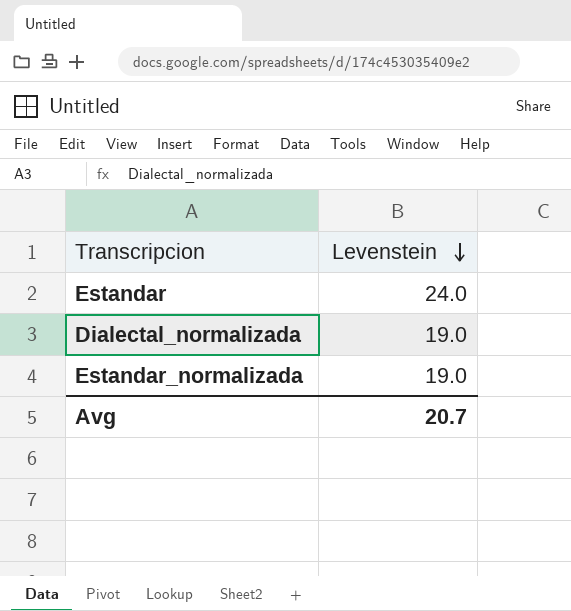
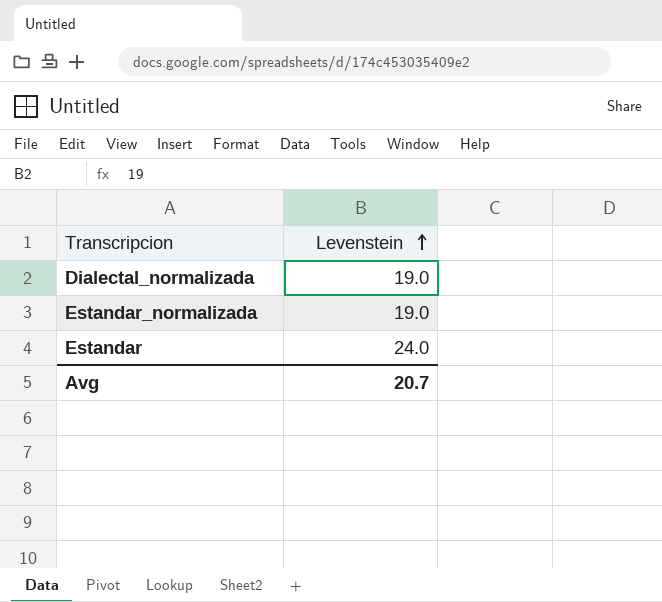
row order: Levenstein descending -> Levenstein ascending

